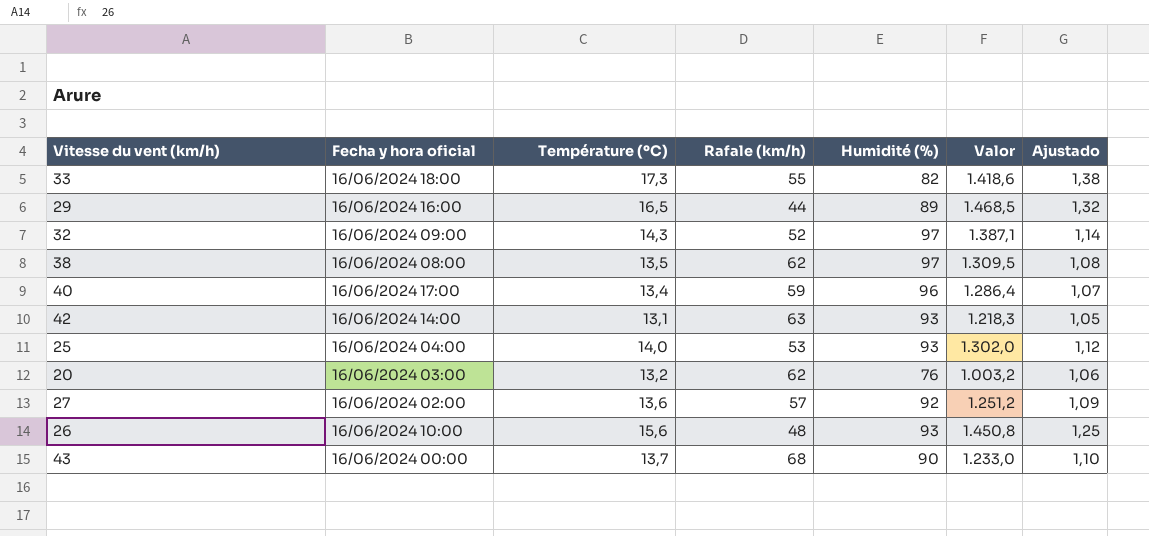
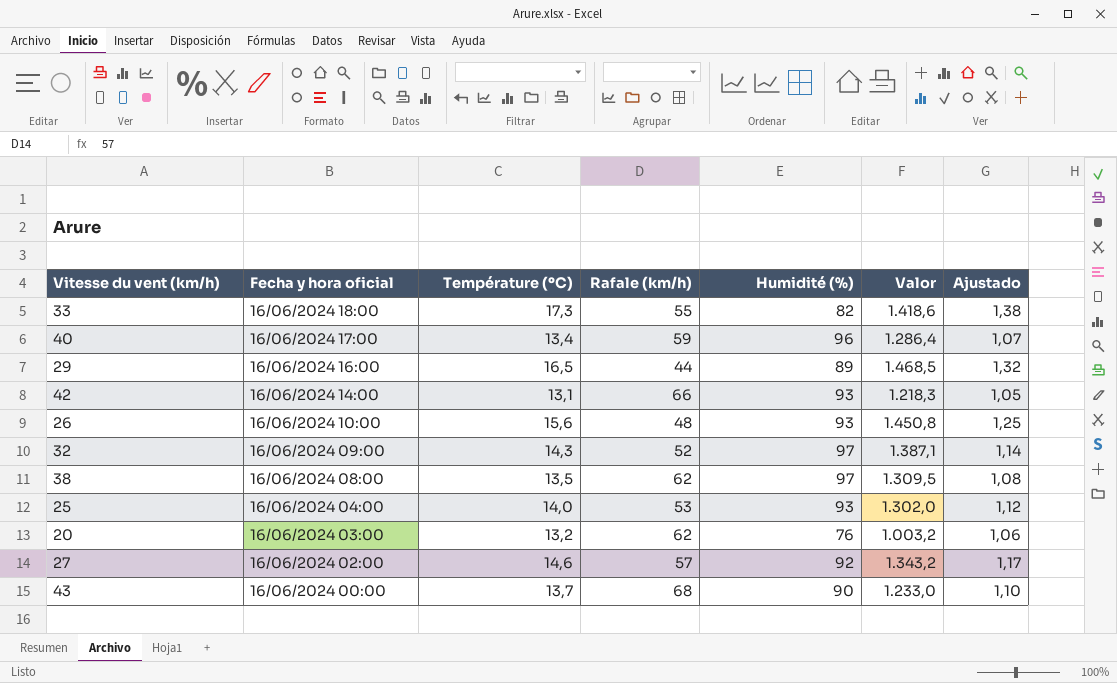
row order: none -> Fecha y hora oficial descending
42 | Rafale (km/h): 63 -> 66
27 | Température (ºC): 13,6 -> 14,6
27 | Valor: 1.251,2 -> 1.343,2
27 | Ajustado: 1,09 -> 1,17

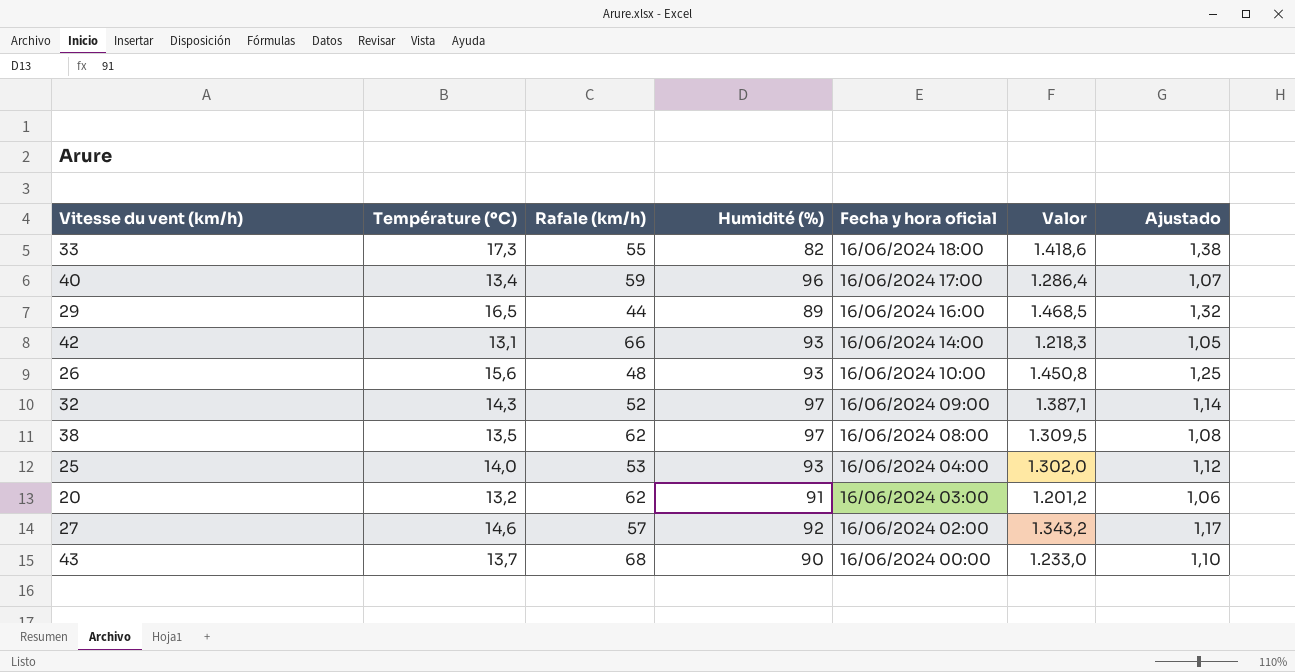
column Fecha y hora oficial | position: 2 -> 5
20 | Humidité (%): 76 -> 91
20 | Valor: 1.003,2 -> 1.201,2

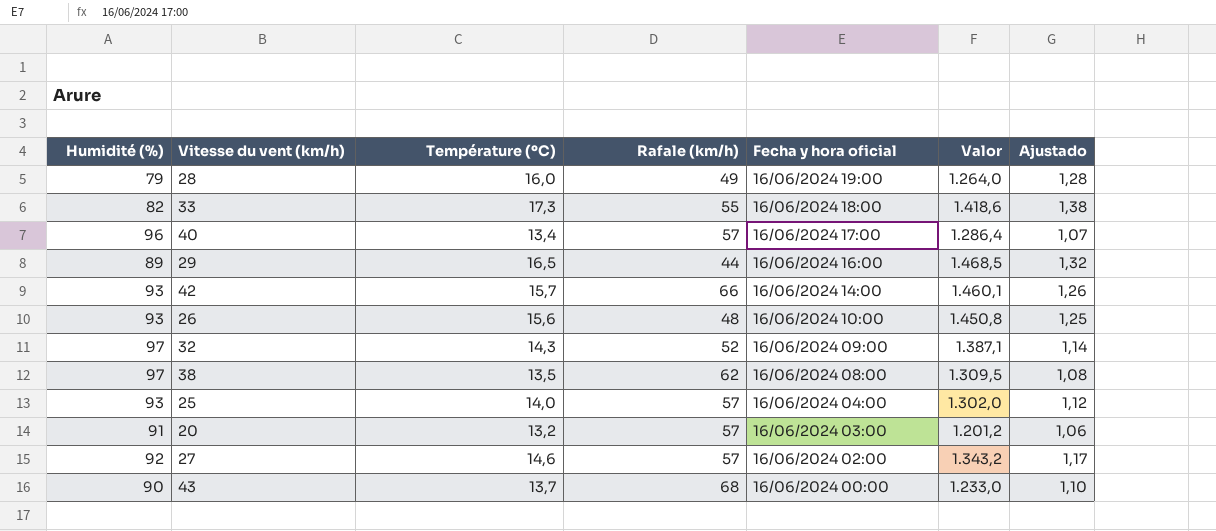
column Humidité (%) | position: 4 -> 1
row 28: none -> 79 | 16,0 | 49 | 16/06/2024 19:00 | 1.264,0 | 1,28
40 | Rafale (km/h): 59 -> 57
42 | Température (ºC): 13,1 -> 15,7
42 | Valor: 1.218,3 -> 1.460,1
42 | Ajustado: 1,05 -> 1,26
25 | Rafale (km/h): 53 -> 57
20 | Rafale (km/h): 62 -> 57

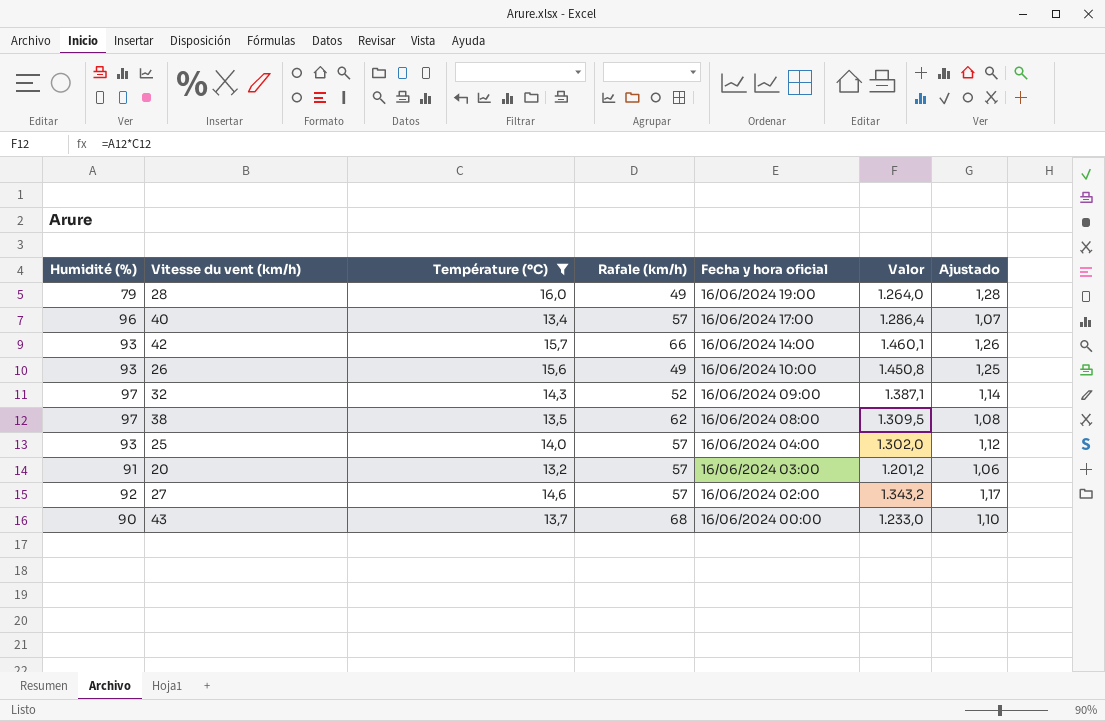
filter: none -> Température (ºC) <= 16,0
26 | Rafale (km/h): 48 -> 49

